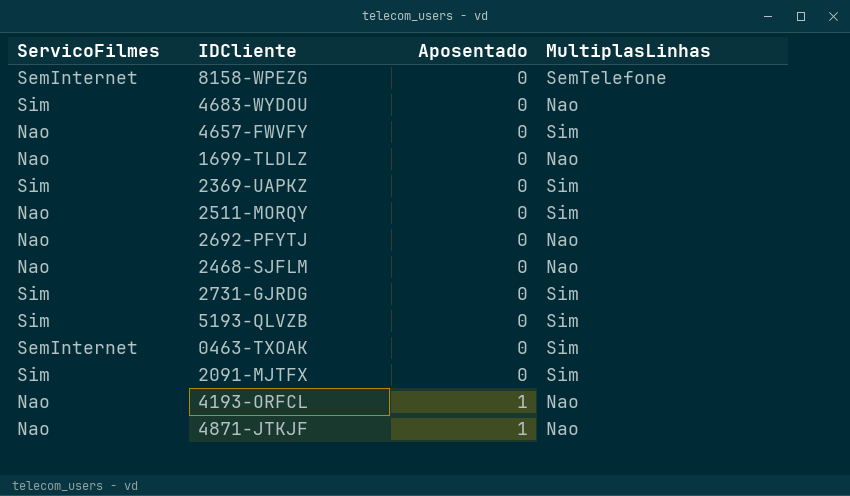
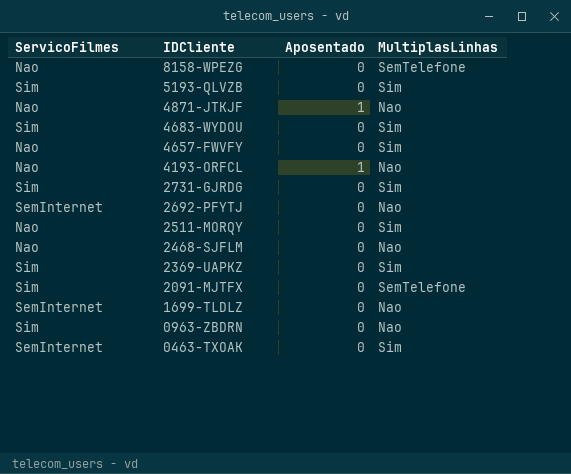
row order: Aposentado ascending -> IDCliente descending
8158-WPEZG | ServicoFilmes: SemInternet -> Nao
4683-WYDOU | MultiplasLinhas: Nao -> Sim
2692-PFYTJ | ServicoFilmes: Nao -> SemInternet
2091-MJTFX | MultiplasLinhas: Sim -> SemTelefone
1699-TLDLZ | ServicoFilmes: Nao -> SemInternet
row 0963-ZBDRN: none -> Sim | 0 | Nao

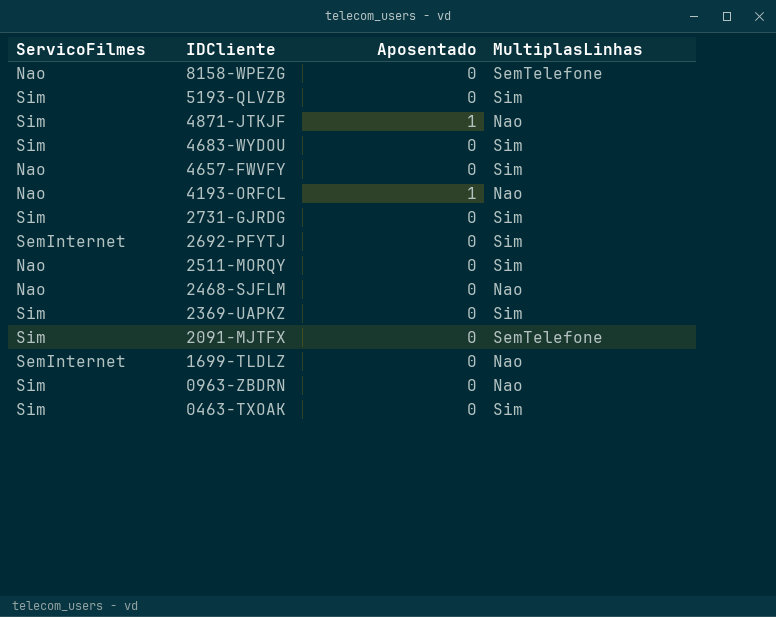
4871-JTKJF | ServicoFilmes: Nao -> Sim
2692-PFYTJ | MultiplasLinhas: Nao -> Sim
0463-TXOAK | ServicoFilmes: SemInternet -> Sim

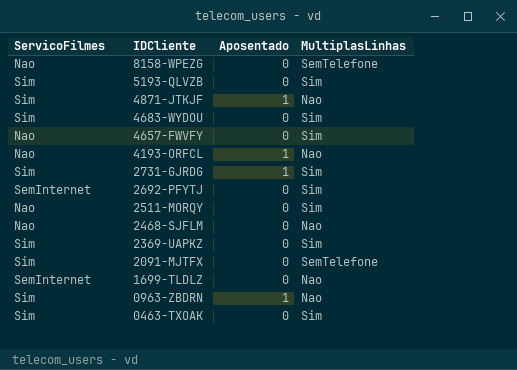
2731-GJRDG | Aposentado: 0 -> 1
0963-ZBDRN | Aposentado: 0 -> 1

